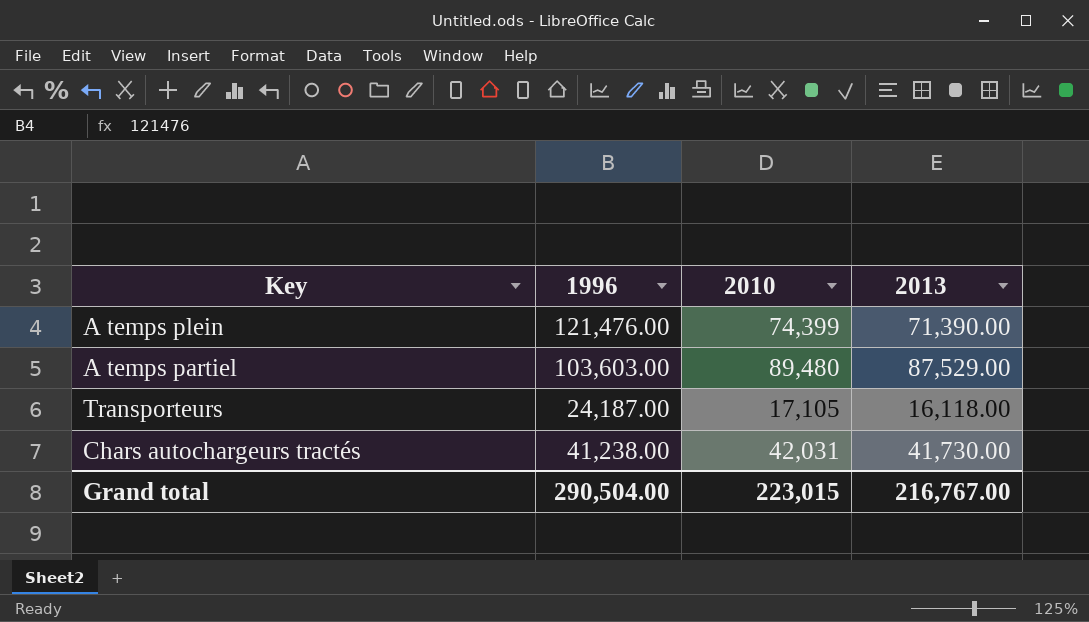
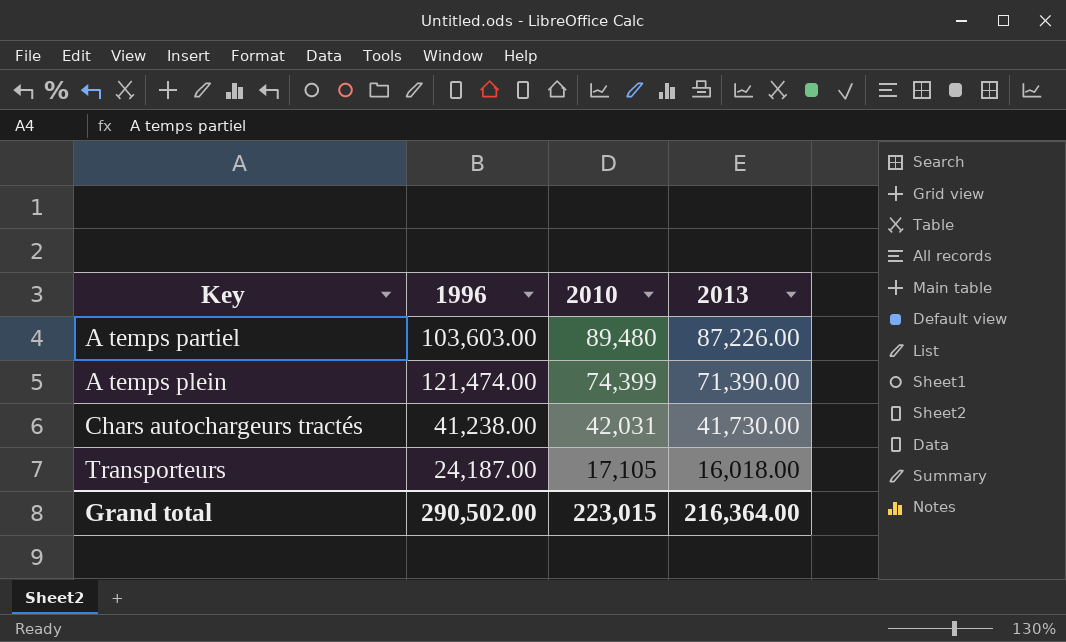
row order: none -> Key ascending
A temps partiel | 2013: 87,529.00 -> 87,226.00
A temps plein | 1996: 121,476.00 -> 121,474.00
Transporteurs | 2013: 16,118.00 -> 16,018.00
Grand total | 1996: 290,504.00 -> 290,502.00
Grand total | 2013: 216,767.00 -> 216,364.00

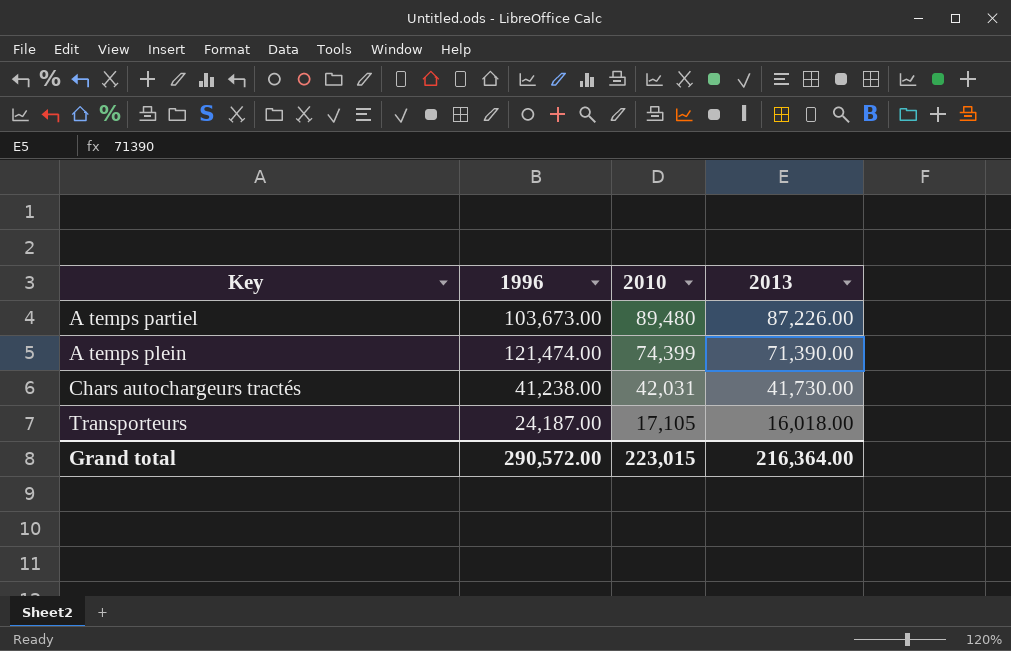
A temps partiel | 1996: 103,603.00 -> 103,673.00
Grand total | 1996: 290,502.00 -> 290,572.00

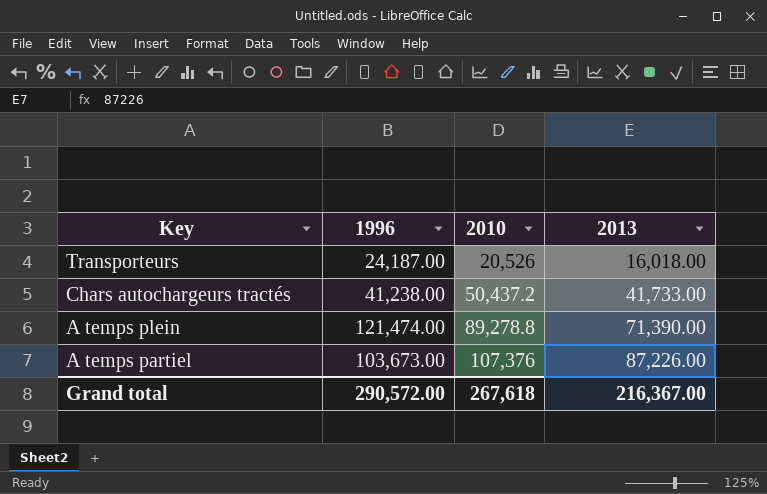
row order: Key ascending -> Key descending
Transporteurs | 2010: 17,105 -> 20,526
Chars autochargeurs tractés | 2010: 42,031 -> 50,437.2
Chars autochargeurs tractés | 2013: 41,730.00 -> 41,733.00
A temps plein | 2010: 74,399 -> 89,278.8
A temps partiel | 2010: 89,480 -> 107,376
Grand total | 2010: 223,015 -> 267,618
Grand total | 2013: 216,364.00 -> 216,367.00

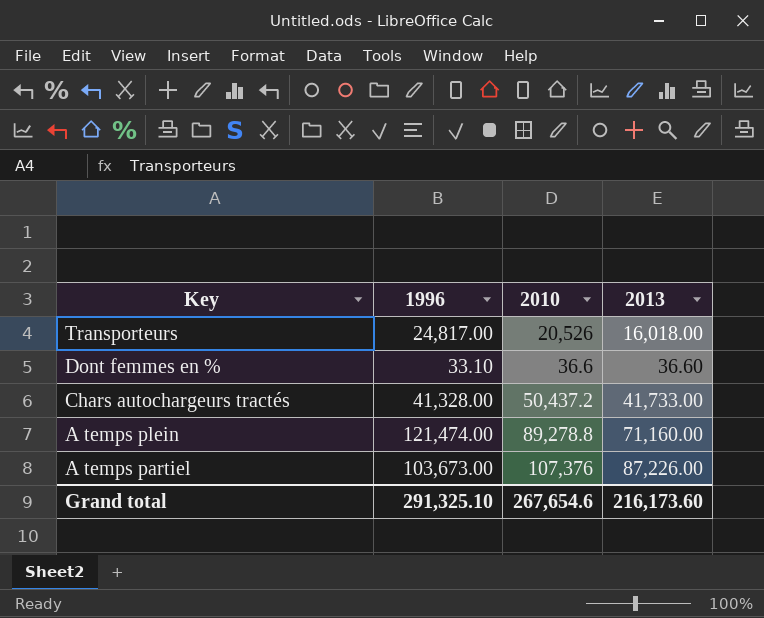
Transporteurs | 1996: 24,187.00 -> 24,817.00
row Dont femmes en %: none -> 33.10 | 36.6 | 36.60
Chars autochargeurs tractés | 1996: 41,238.00 -> 41,328.00
A temps plein | 2013: 71,390.00 -> 71,160.00
Grand total | 1996: 290,572.00 -> 291,325.10
Grand total | 2010: 267,618 -> 267,654.6
Grand total | 2013: 216,367.00 -> 216,173.60

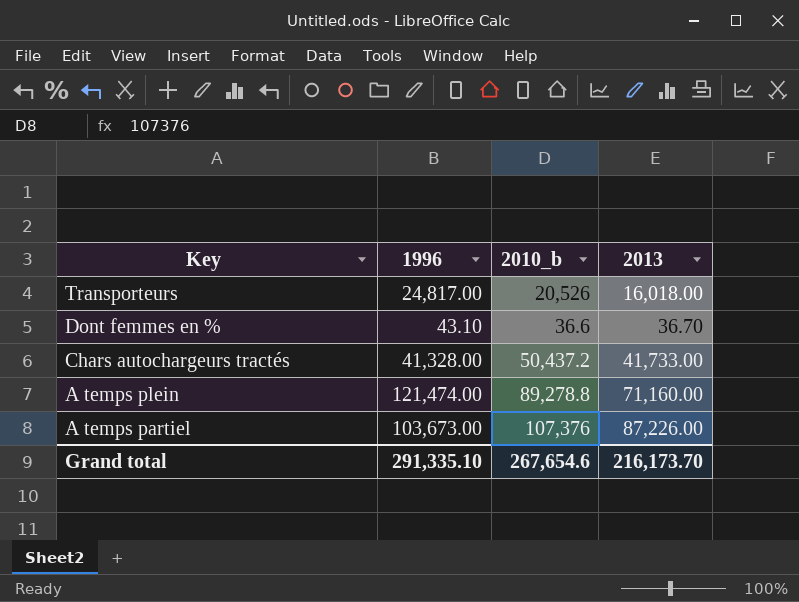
column name: 2010 -> 2010_b
Dont femmes en % | 1996: 33.10 -> 43.10
Dont femmes en % | 2013: 36.60 -> 36.70
Grand total | 1996: 291,325.10 -> 291,335.10
Grand total | 2013: 216,173.60 -> 216,173.70

